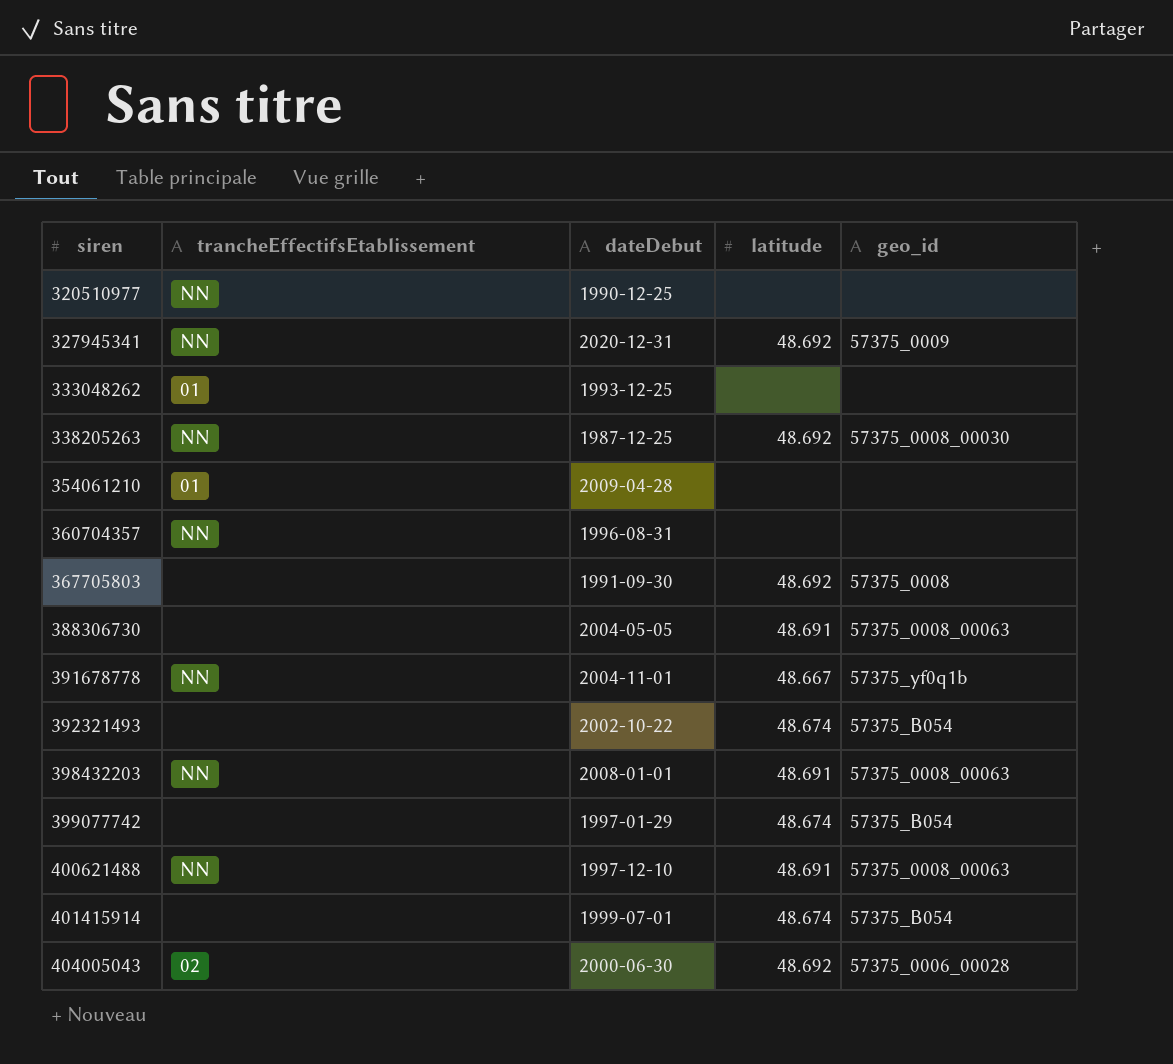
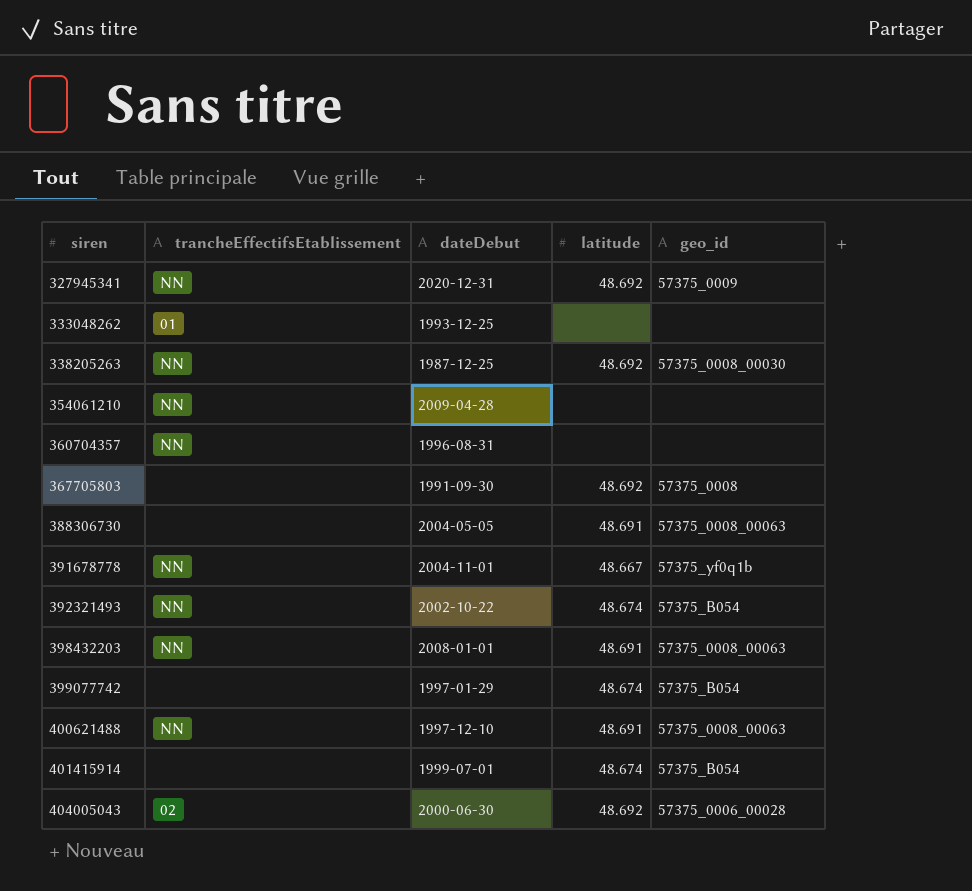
row 320510977: NN | 1990-12-25 | none | none -> none
354061210 | trancheEffectifsEtablissement: 01 -> NN
392321493 | trancheEffectifsEtablissement: none -> NN

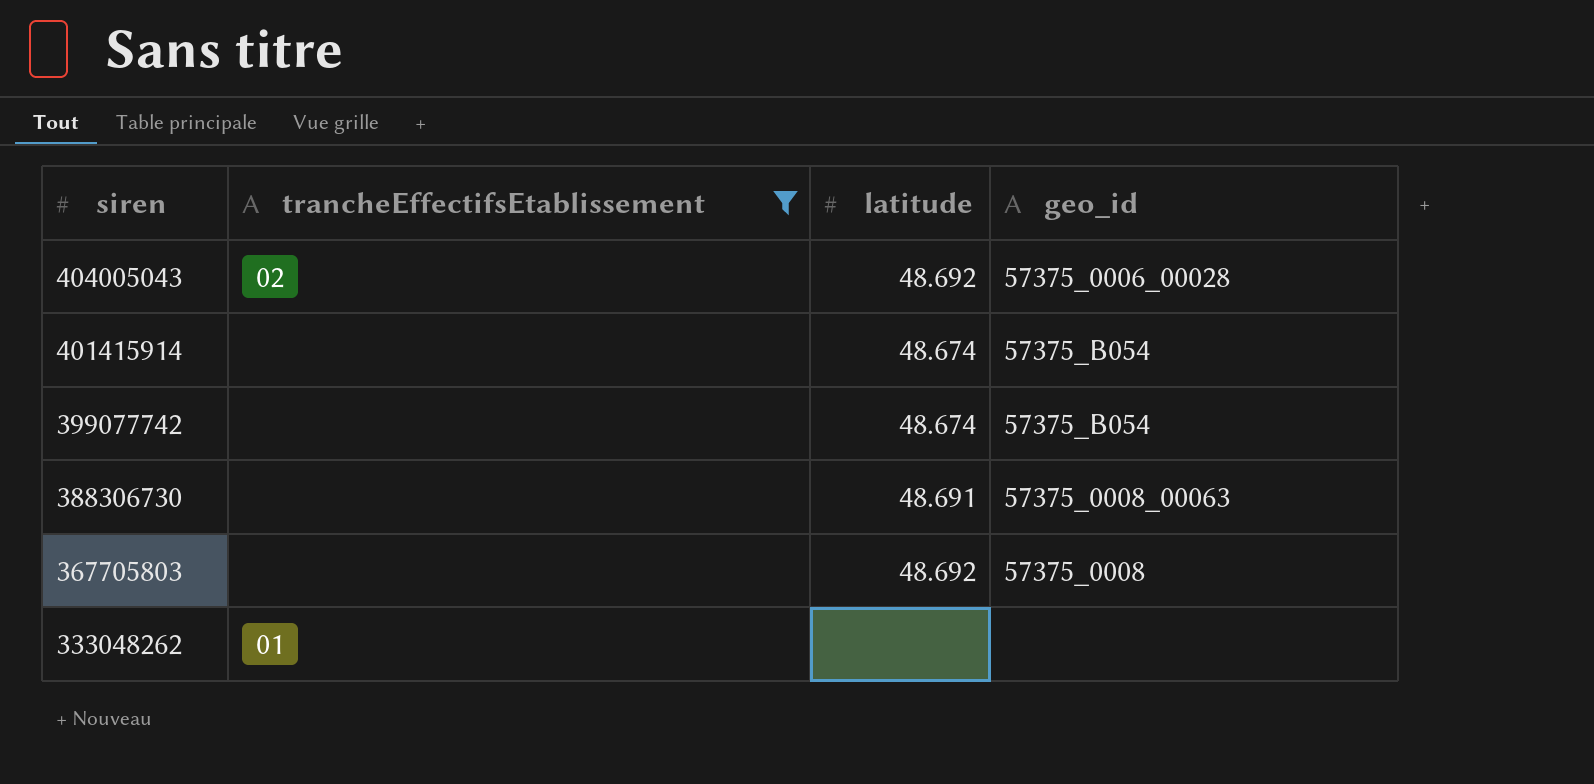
filter: none -> trancheEffectifsEtablissement != NN
row order: siren ascending -> siren descending
column dateDebut | position: 3 -> none

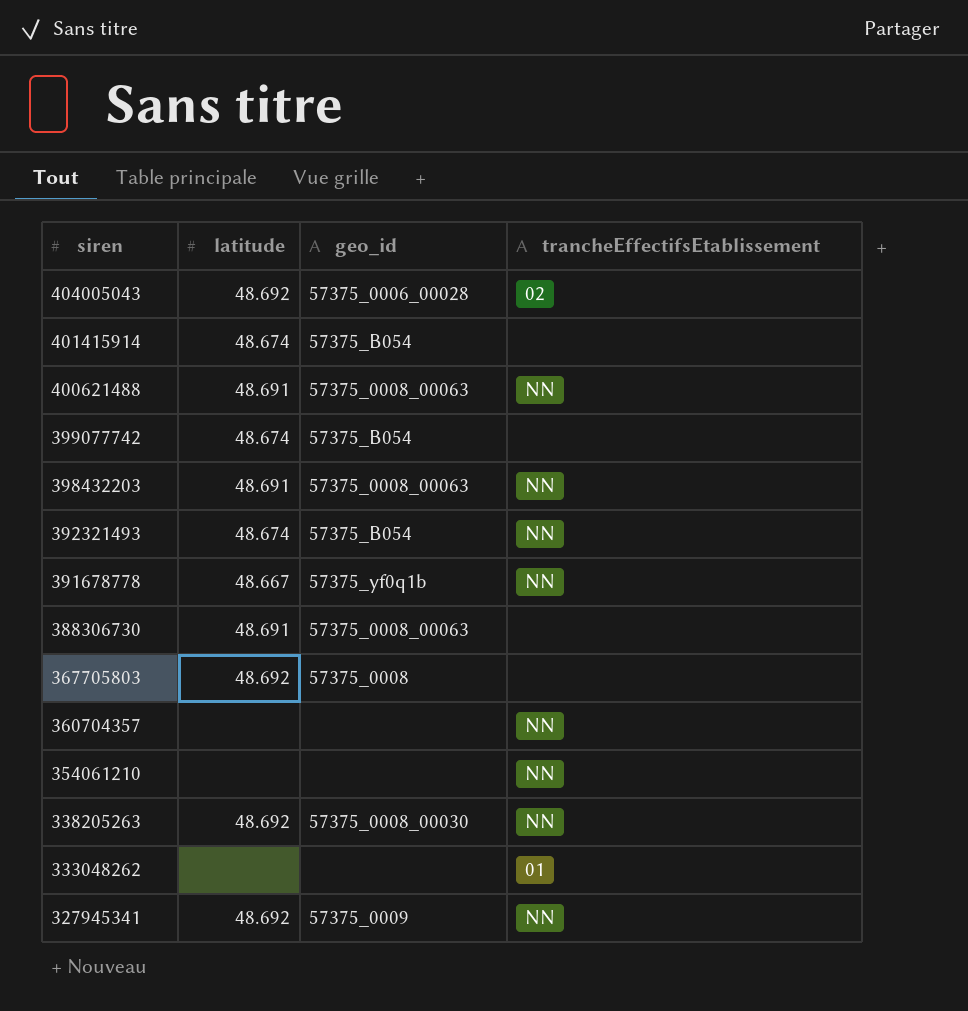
filter: trancheEffectifsEtablissement != NN -> none
column trancheEffectifsEtablissement | position: 2 -> 4

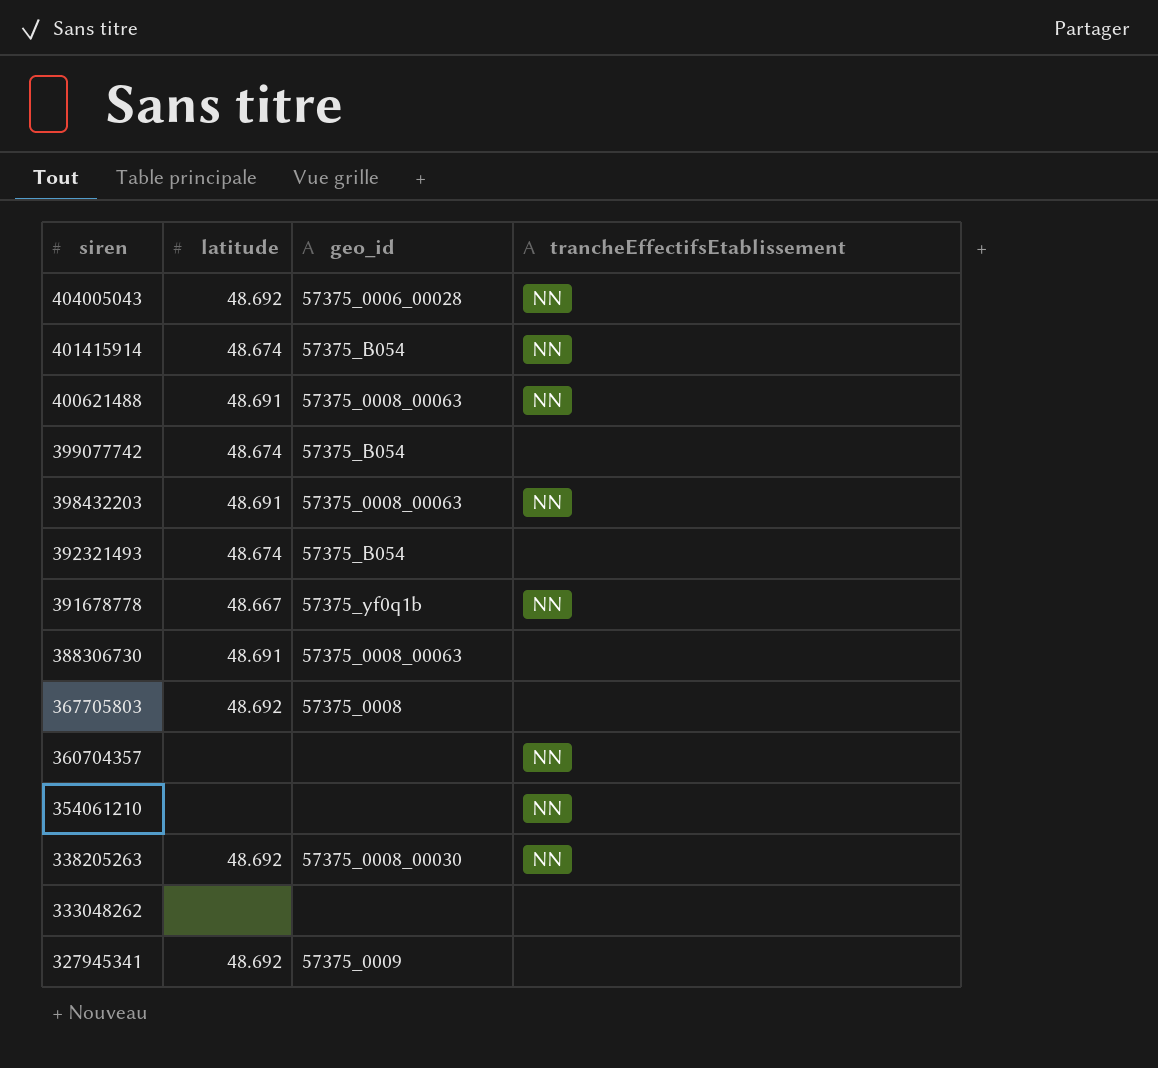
404005043 | trancheEffectifsEtablissement: 02 -> NN
401415914 | trancheEffectifsEtablissement: none -> NN
392321493 | trancheEffectifsEtablissement: NN -> none
333048262 | trancheEffectifsEtablissement: 01 -> none
327945341 | trancheEffectifsEtablissement: NN -> none

